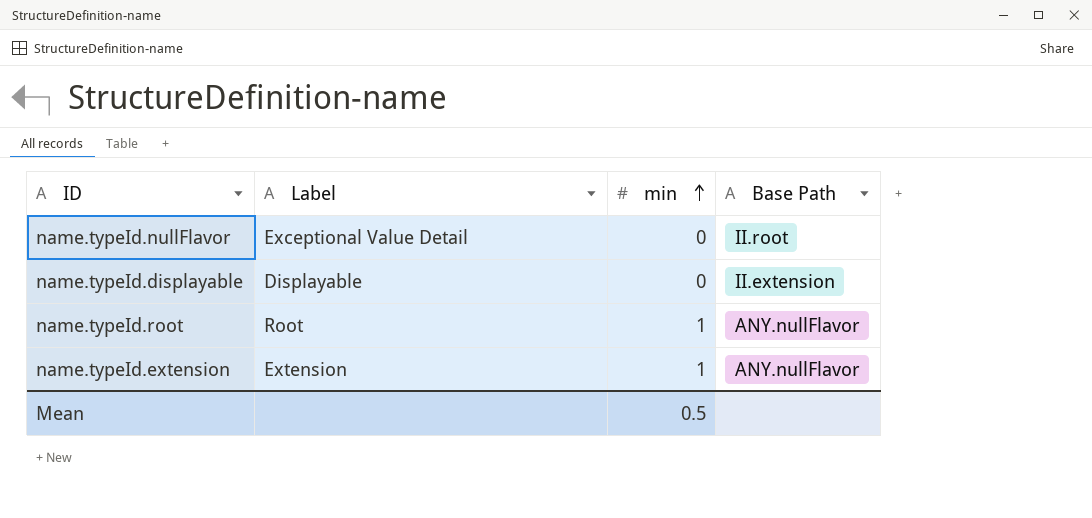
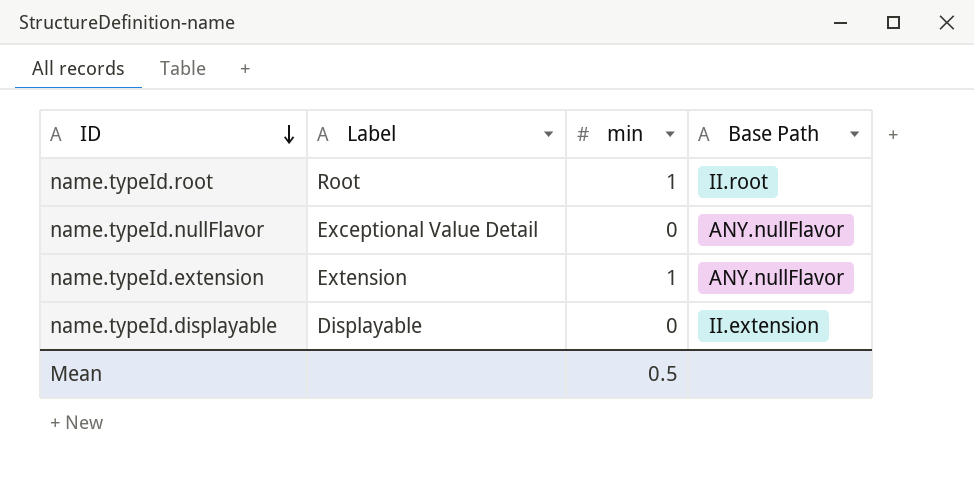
row order: min ascending -> ID descending
name.typeId.root | Base Path: ANY.nullFlavor -> II.root
name.typeId.nullFlavor | Base Path: II.root -> ANY.nullFlavor

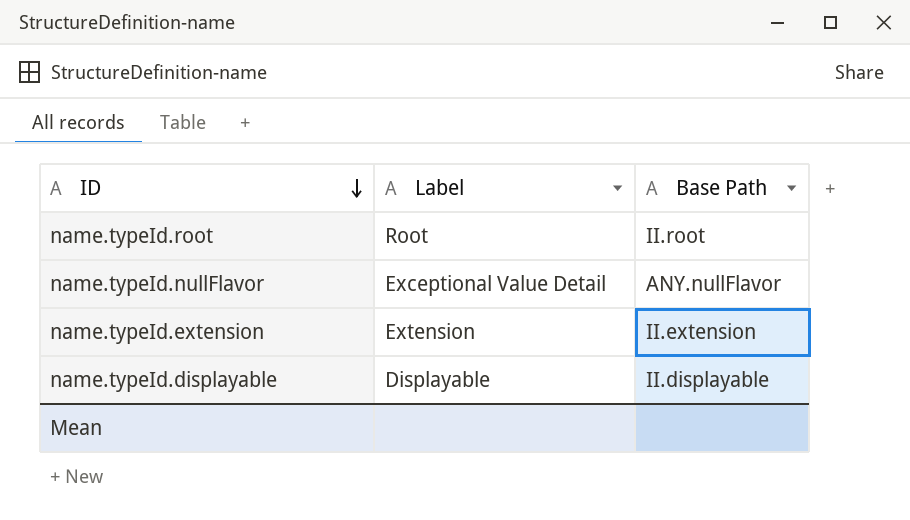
column min | position: 3 -> none
name.typeId.extension | Base Path: ANY.nullFlavor -> II.extension
name.typeId.displayable | Base Path: II.extension -> II.displayable

